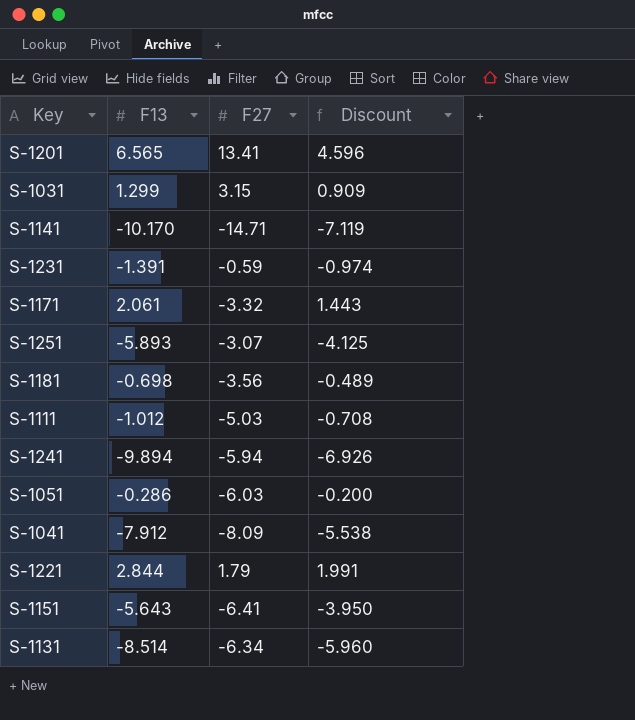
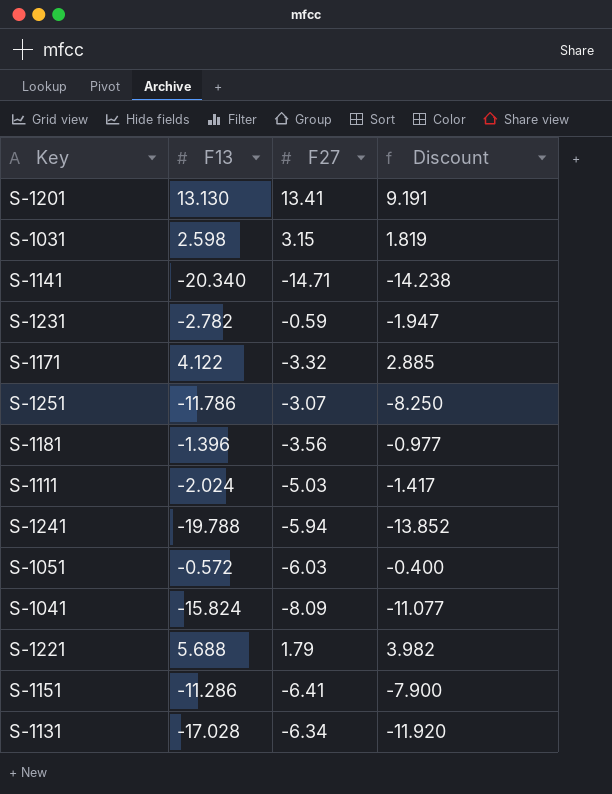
S-1201 | F13: 6.565 -> 13.130
S-1201 | Discount: 4.596 -> 9.191
S-1031 | F13: 1.299 -> 2.598
S-1031 | Discount: 0.909 -> 1.819
S-1141 | F13: -10.170 -> -20.340
S-1141 | Discount: -7.119 -> -14.238
S-1231 | F13: -1.391 -> -2.782
S-1231 | Discount: -0.974 -> -1.947
S-1171 | F13: 2.061 -> 4.122
S-1171 | Discount: 1.443 -> 2.885
S-1251 | F13: -5.893 -> -11.786
S-1251 | Discount: -4.125 -> -8.250
S-1181 | F13: -0.698 -> -1.396
S-1181 | Discount: -0.489 -> -0.977
S-1111 | F13: -1.012 -> -2.024
S-1111 | Discount: -0.708 -> -1.417
S-1241 | F13: -9.894 -> -19.788
S-1241 | Discount: -6.926 -> -13.852
S-1051 | F13: -0.286 -> -0.572
S-1051 | Discount: -0.200 -> -0.400
S-1041 | F13: -7.912 -> -15.824
S-1041 | Discount: -5.538 -> -11.077
S-1221 | F13: 2.844 -> 5.688
S-1221 | Discount: 1.991 -> 3.982
S-1151 | F13: -5.643 -> -11.286
S-1151 | Discount: -3.950 -> -7.900
S-1131 | F13: -8.514 -> -17.028
S-1131 | Discount: -5.960 -> -11.920

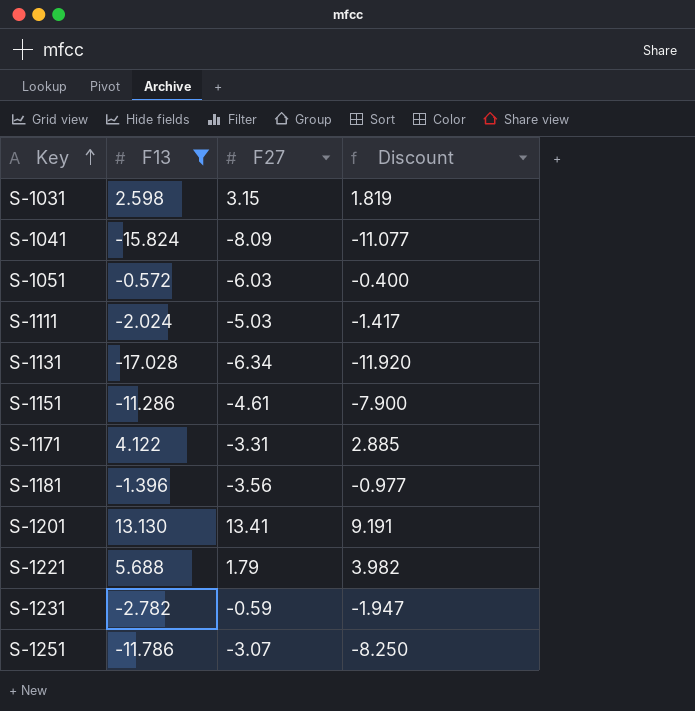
filter: none -> F13 >= -17.028
row order: none -> Key ascending
S-1151 | F27: -6.41 -> -4.61
S-1171 | F27: -3.32 -> -3.31

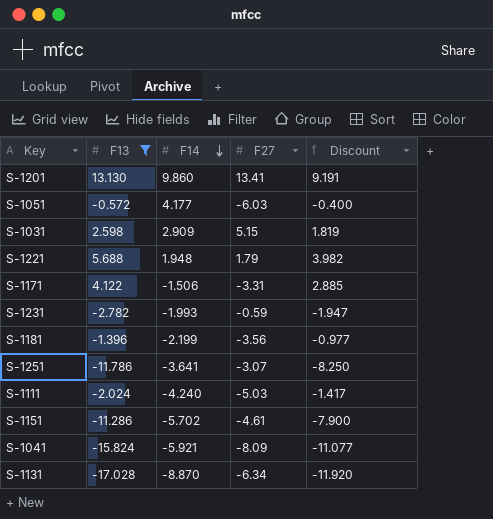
row order: Key ascending -> F14 descending
column F14 | position: none -> 3
S-1031 | F27: 3.15 -> 5.15

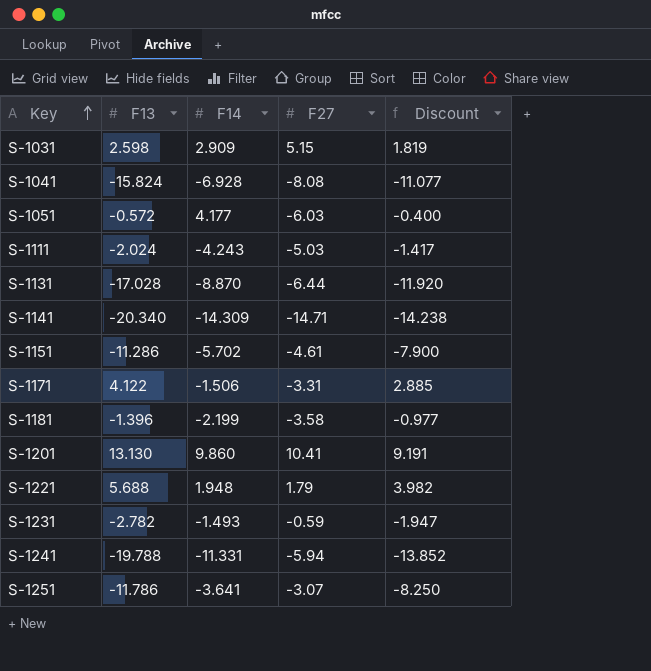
filter: F13 >= -17.028 -> none
row order: F14 descending -> Key ascending
S-1041 | F14: -5.921 -> -6.928
S-1041 | F27: -8.09 -> -8.08
S-1111 | F14: -4.240 -> -4.243
S-1131 | F27: -6.34 -> -6.44
S-1181 | F27: -3.56 -> -3.58
S-1201 | F27: 13.41 -> 10.41
S-1231 | F14: -1.993 -> -1.493

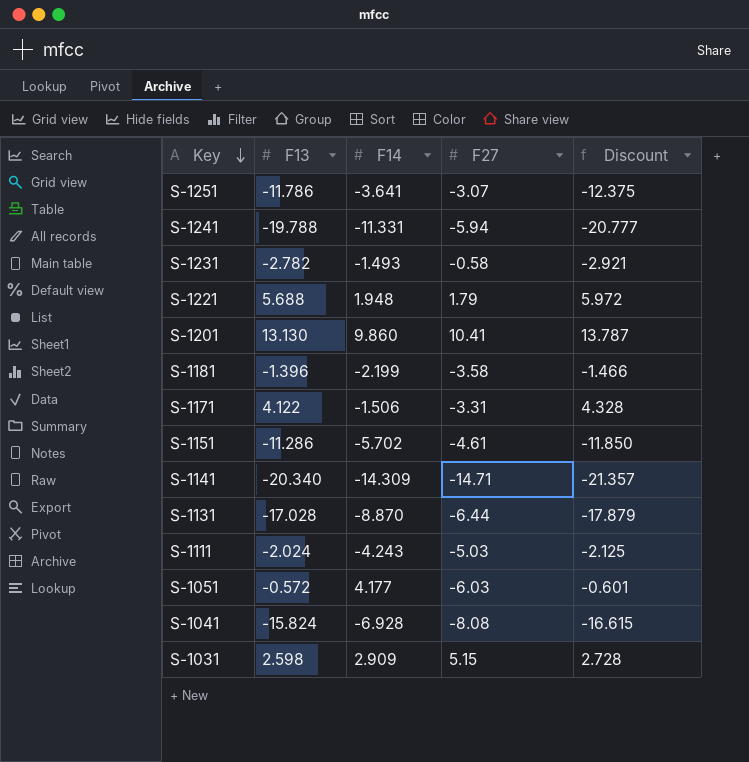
row order: Key ascending -> Key descending
column Discount | formula: [F13] * 0.7 -> [F13] * 1.05
S-1231 | F27: -0.59 -> -0.58

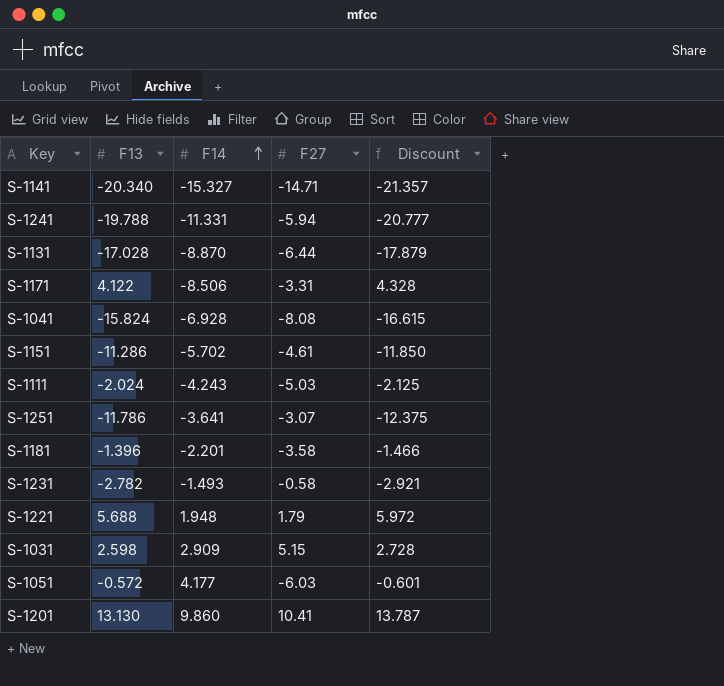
row order: Key descending -> F14 ascending
S-1141 | F14: -14.309 -> -15.327
S-1171 | F14: -1.506 -> -8.506
S-1181 | F14: -2.199 -> -2.201

